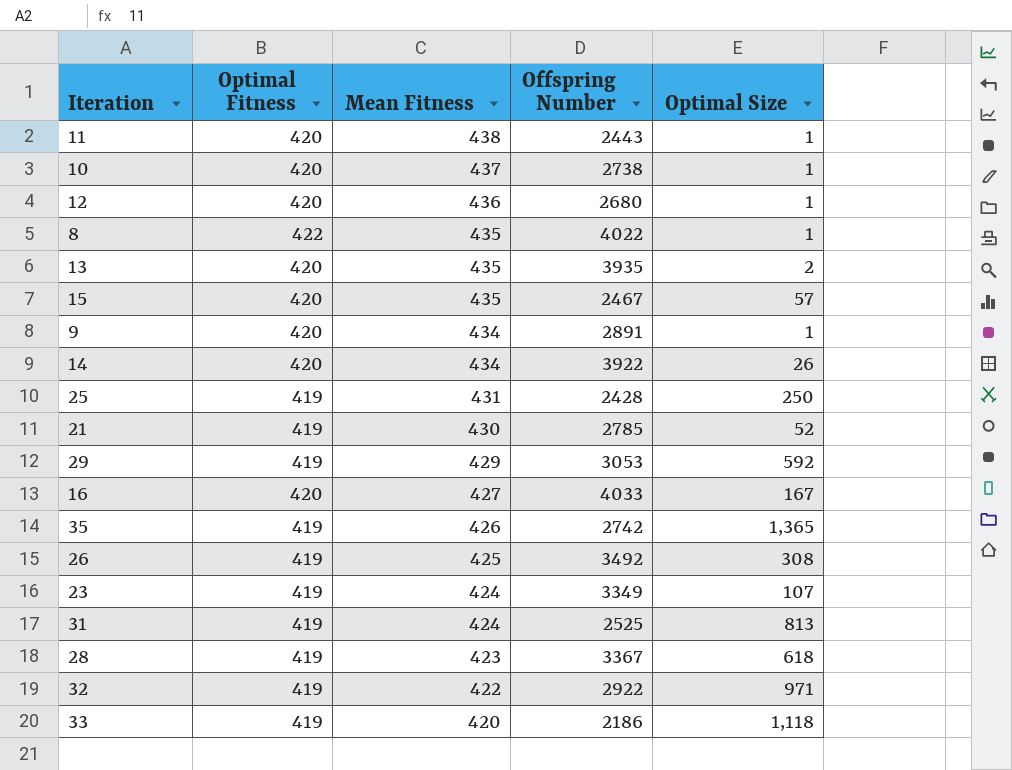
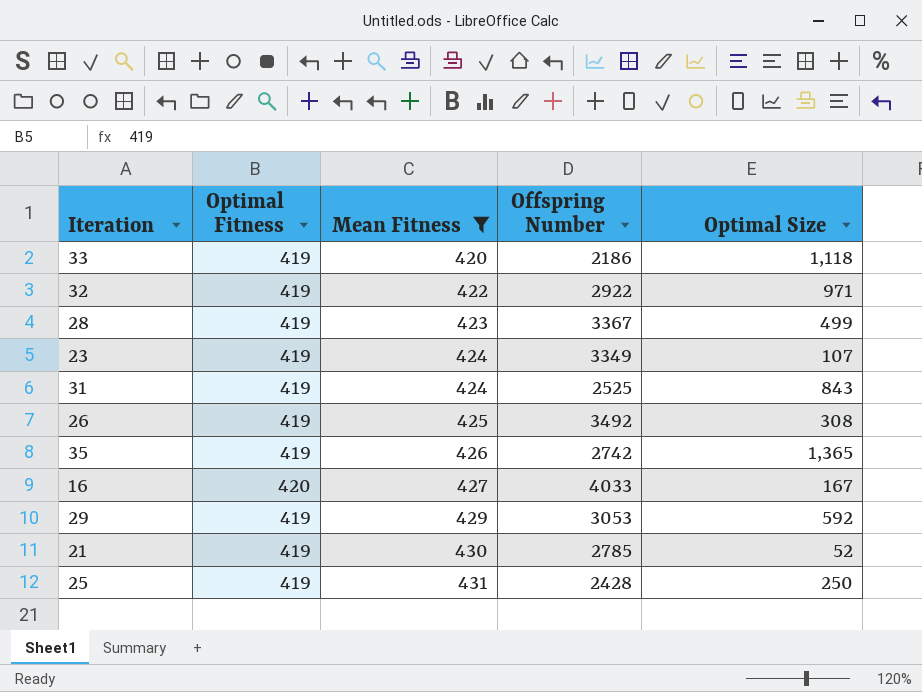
filter: none -> Mean Fitness <= 431
row order: Mean Fitness descending -> Mean Fitness ascending
28 | Optimal Size: 618 -> 499
31 | Optimal Size: 813 -> 843

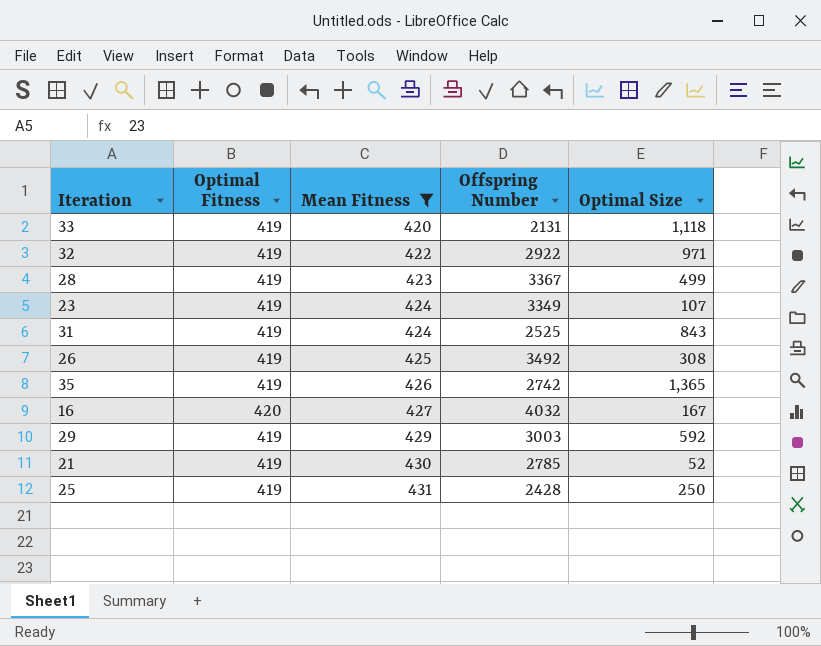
33 | Offspring Number: 2186 -> 2131
16 | Offspring Number: 4033 -> 4032
29 | Offspring Number: 3053 -> 3003

